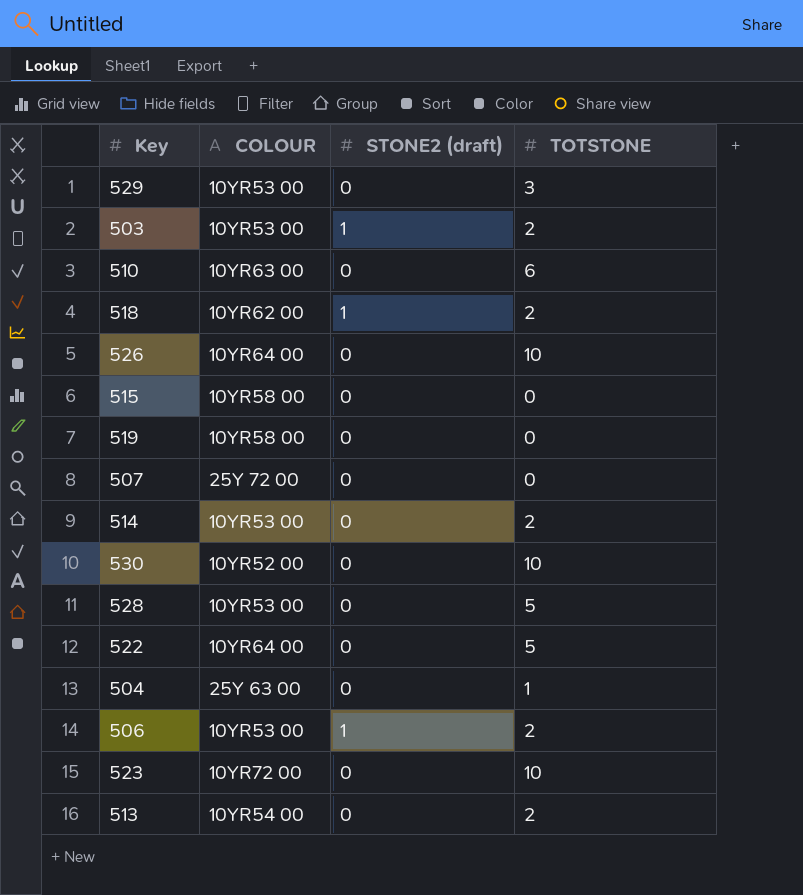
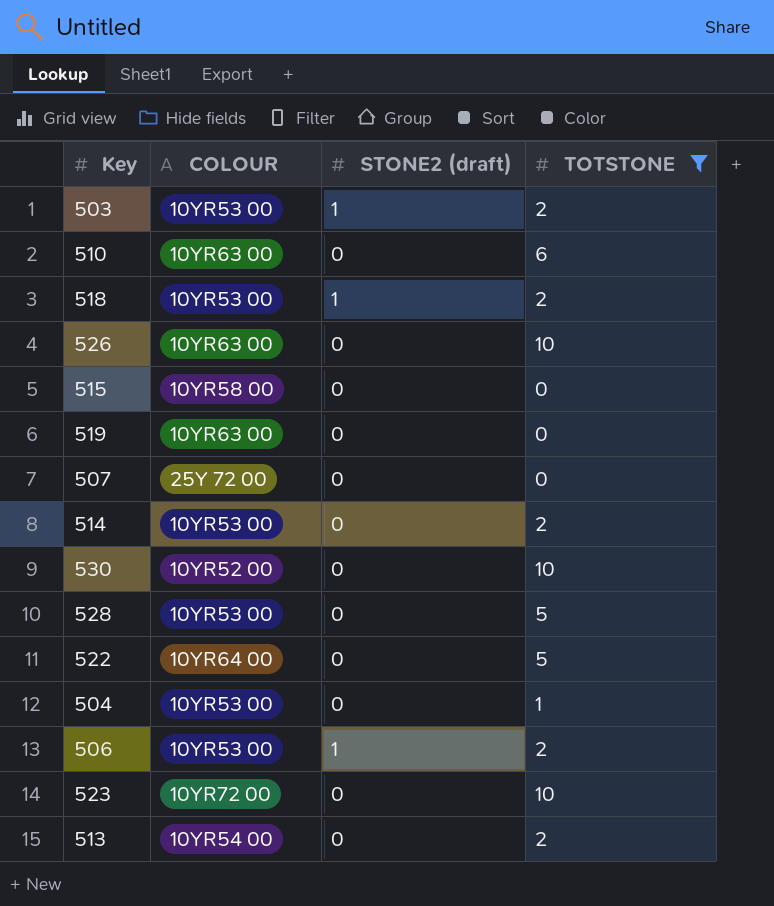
filter: none -> TOTSTONE != 3
518 | COLOUR: 10YR62 00 -> 10YR53 00
526 | COLOUR: 10YR64 00 -> 10YR63 00
519 | COLOUR: 10YR58 00 -> 10YR63 00
504 | COLOUR: 25Y 63 00 -> 10YR53 00

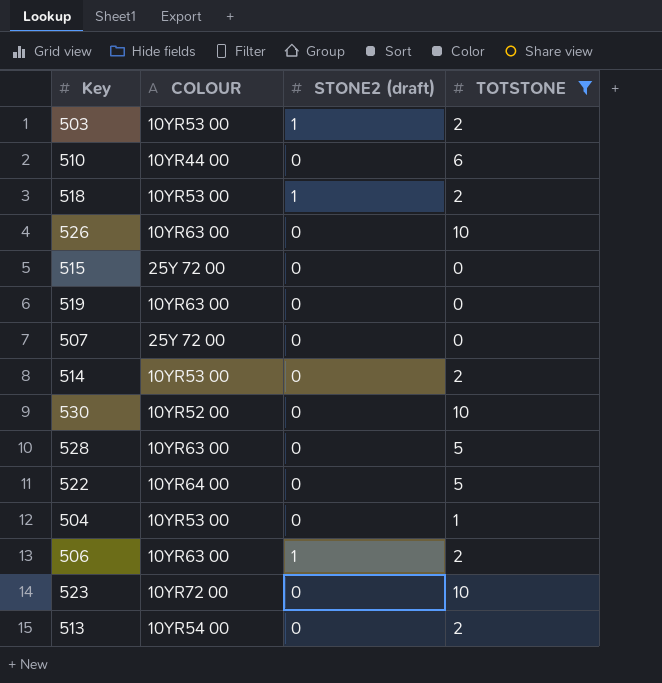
510 | COLOUR: 10YR63 00 -> 10YR44 00
515 | COLOUR: 10YR58 00 -> 25Y 72 00
528 | COLOUR: 10YR53 00 -> 10YR63 00
506 | COLOUR: 10YR53 00 -> 10YR63 00

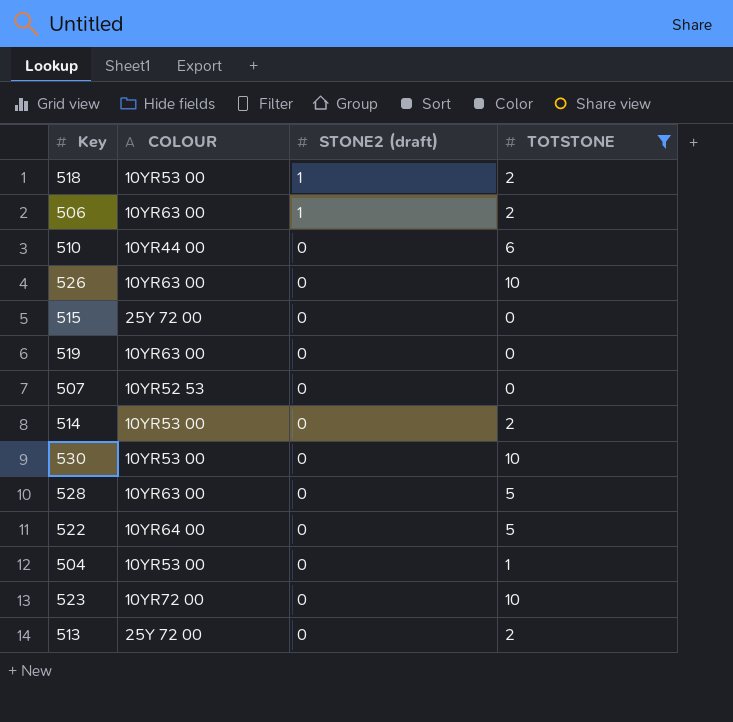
row order: none -> STONE2 (draft) descending
row 503: 10YR53 00 | 1 | 2 -> none
507 | COLOUR: 25Y 72 00 -> 10YR52 53
530 | COLOUR: 10YR52 00 -> 10YR53 00
513 | COLOUR: 10YR54 00 -> 25Y 72 00

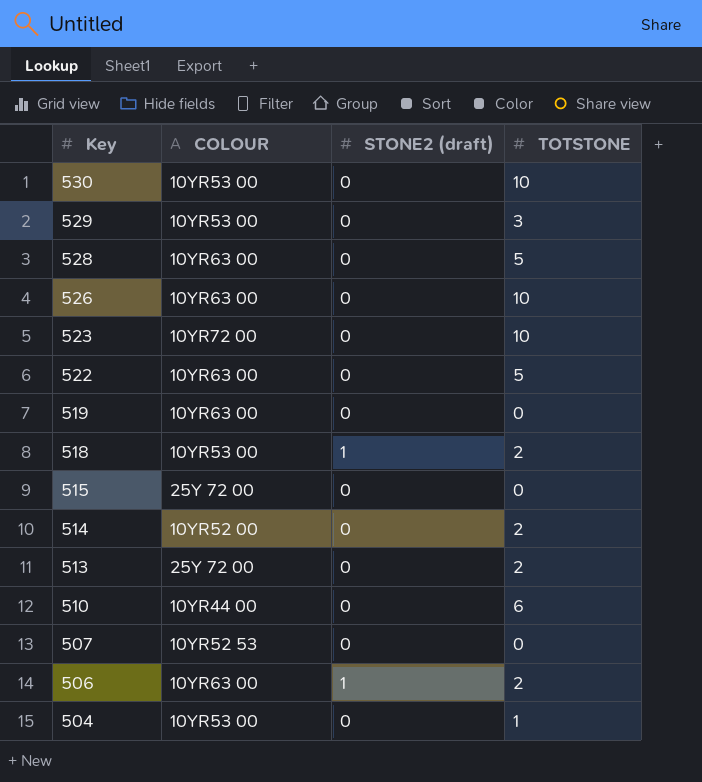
filter: TOTSTONE != 3 -> none
row order: STONE2 (draft) descending -> Key descending
522 | COLOUR: 10YR64 00 -> 10YR63 00
514 | COLOUR: 10YR53 00 -> 10YR52 00

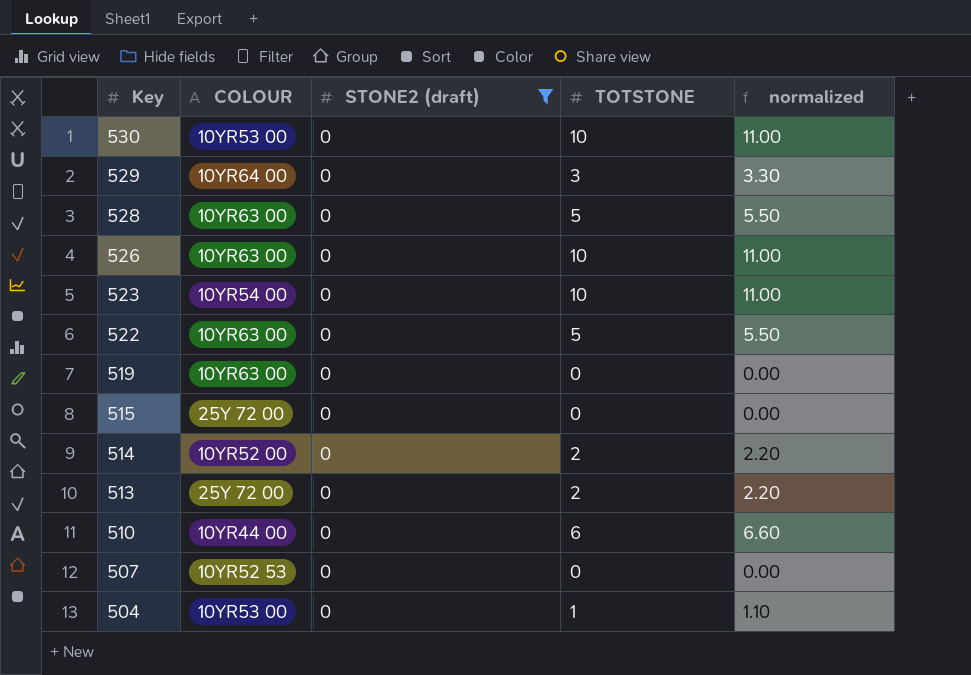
filter: none -> STONE2 (draft) = 0
column normalized | formula: none -> [TOTSTONE] * 1.1
529 | COLOUR: 10YR53 00 -> 10YR64 00
523 | COLOUR: 10YR72 00 -> 10YR54 00

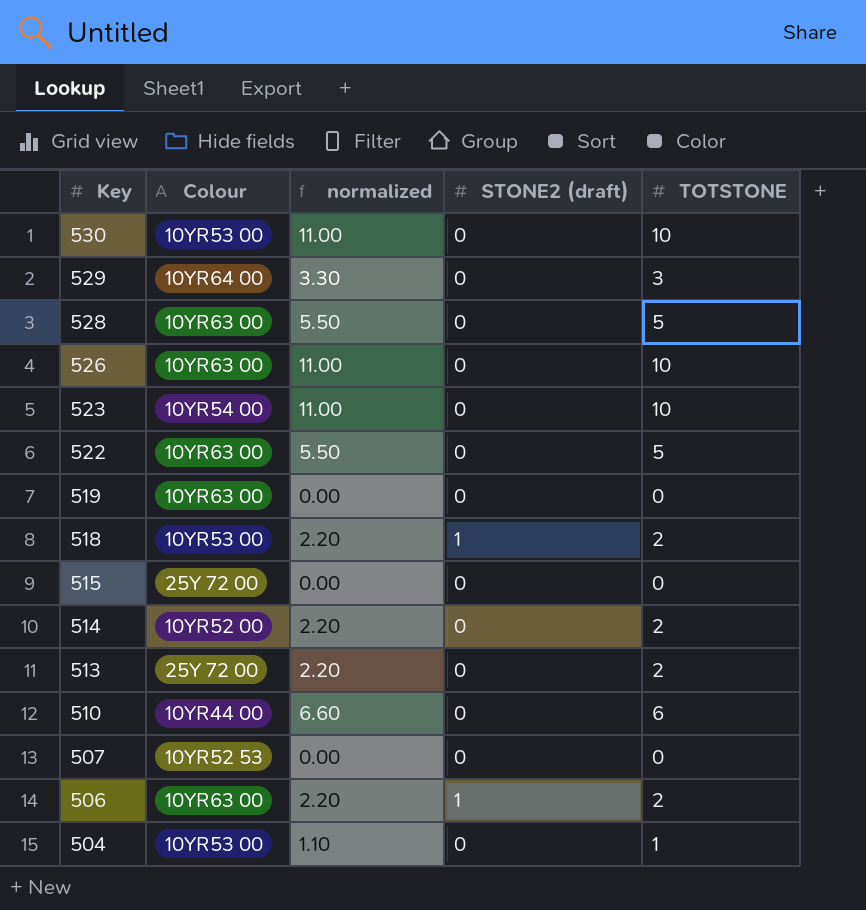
filter: STONE2 (draft) = 0 -> none
column name: COLOUR -> Colour
column normalized | position: 5 -> 3

